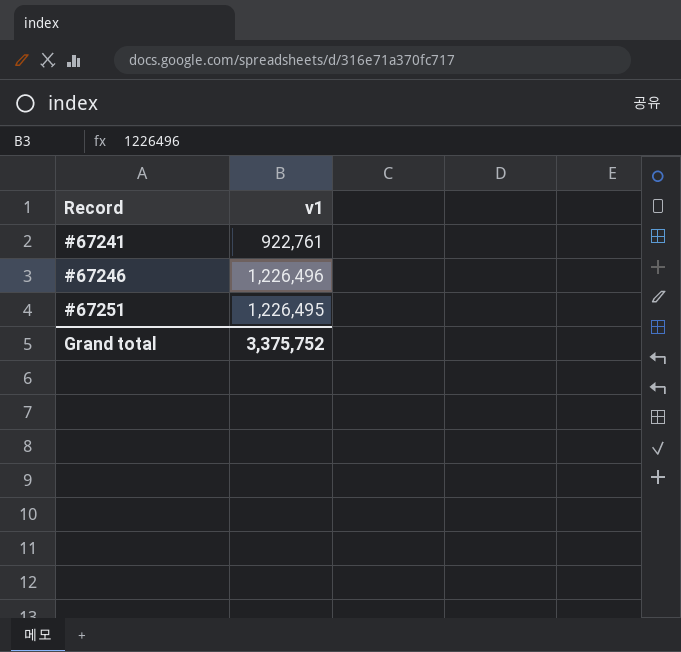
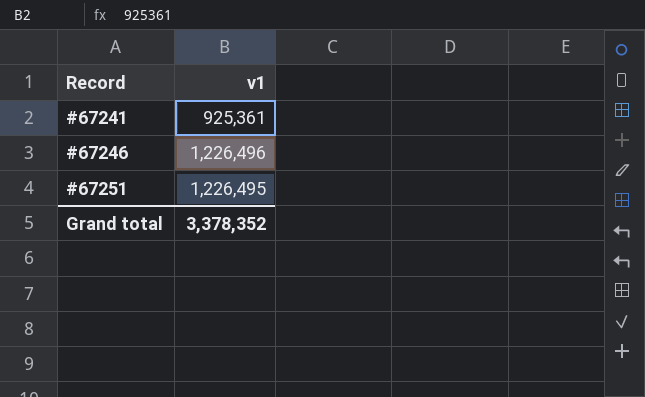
#67241 | v1: 922,761 -> 925,361
Grand total | v1: 3,375,752 -> 3,378,352

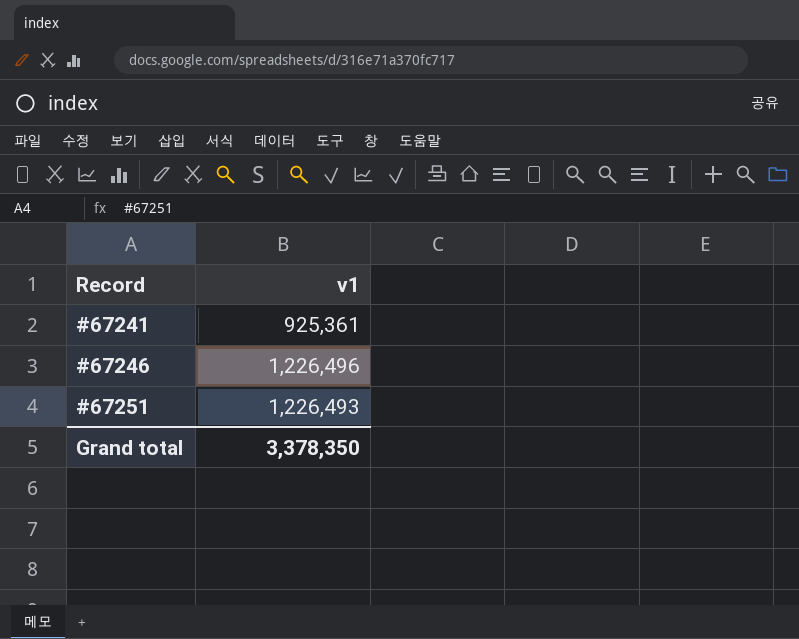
#67251 | v1: 1,226,495 -> 1,226,493
Grand total | v1: 3,378,352 -> 3,378,350

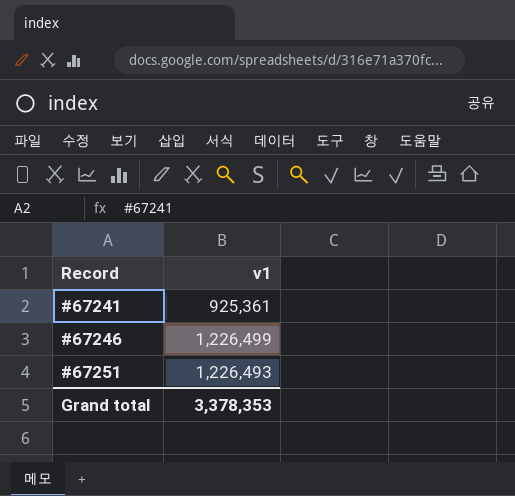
#67246 | v1: 1,226,496 -> 1,226,499
Grand total | v1: 3,378,350 -> 3,378,353

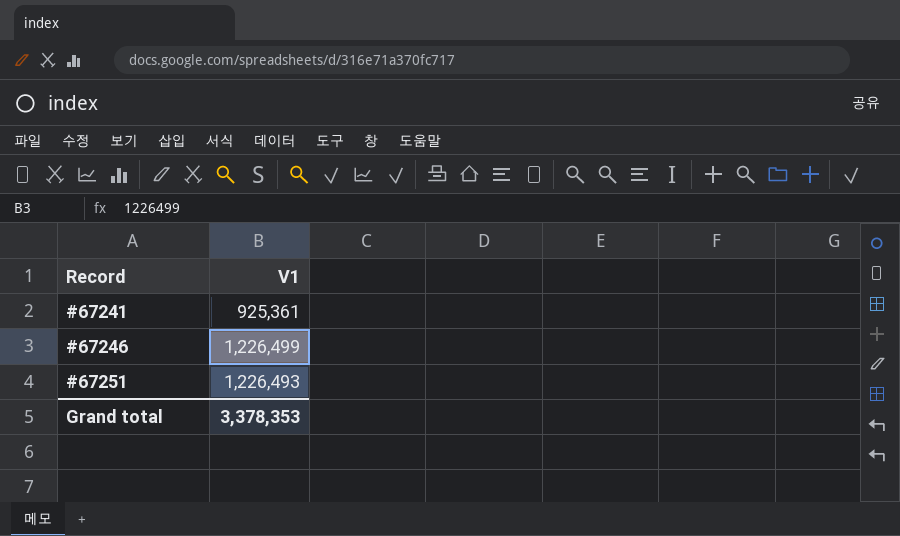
column name: v1 -> V1

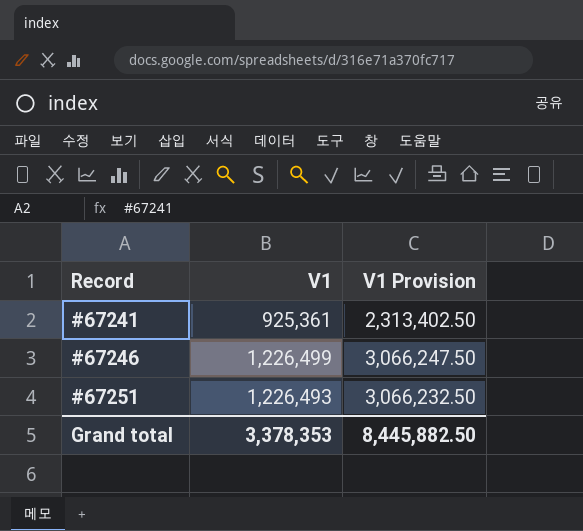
column V1 Provision | formula: none -> [V1] * 2.5

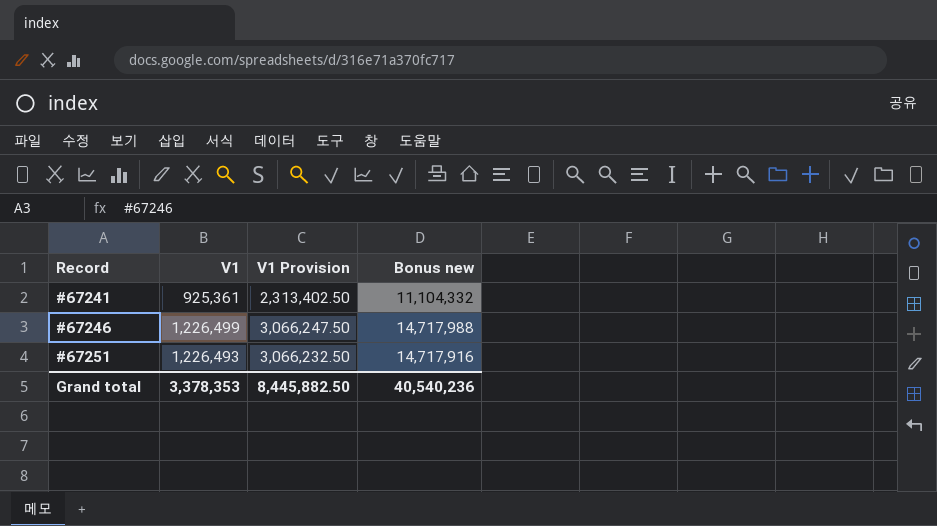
column Bonus new | formula: none -> [V1] * 12

